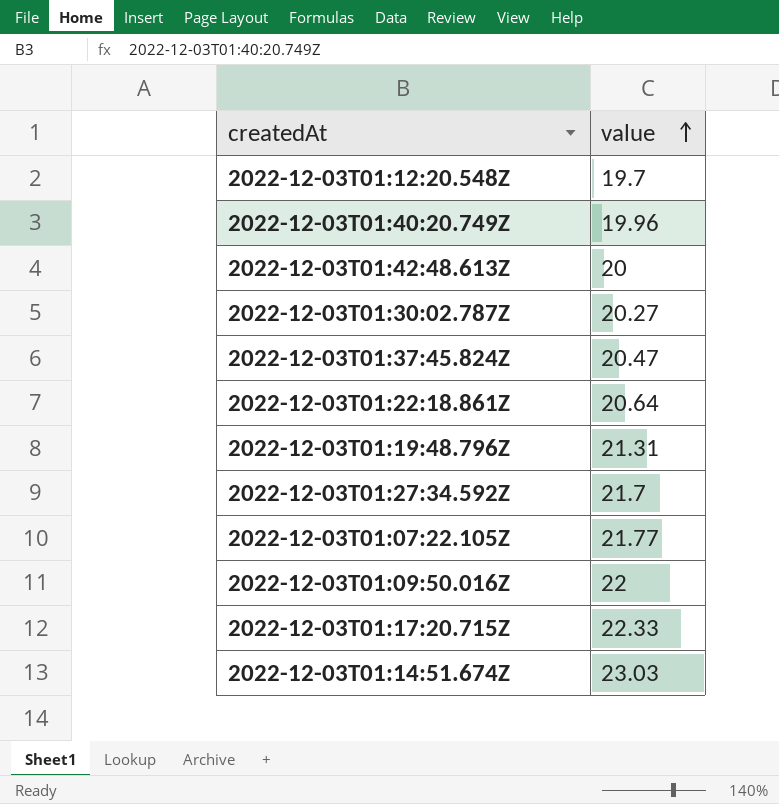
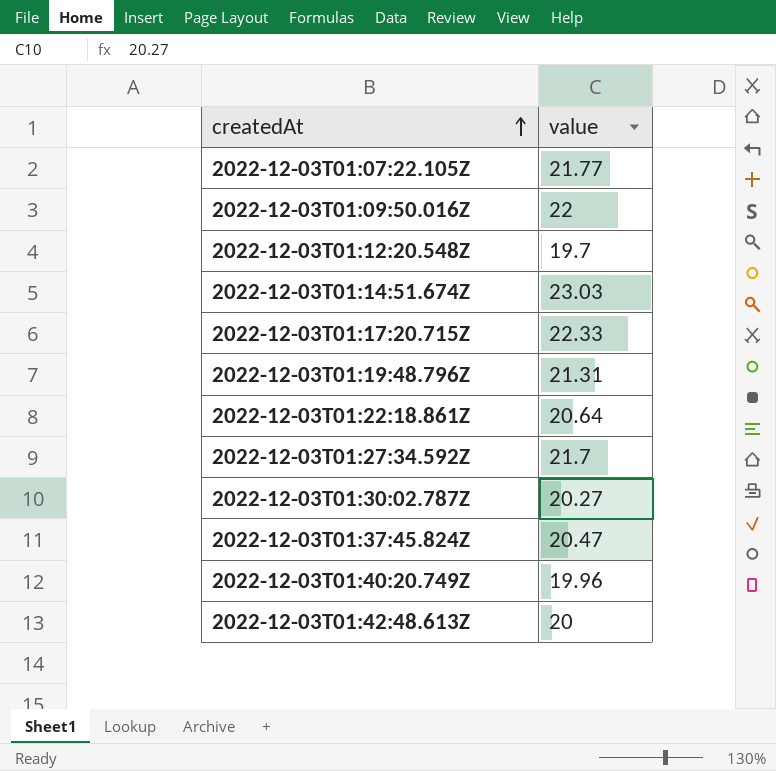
row order: value ascending -> createdAt ascending

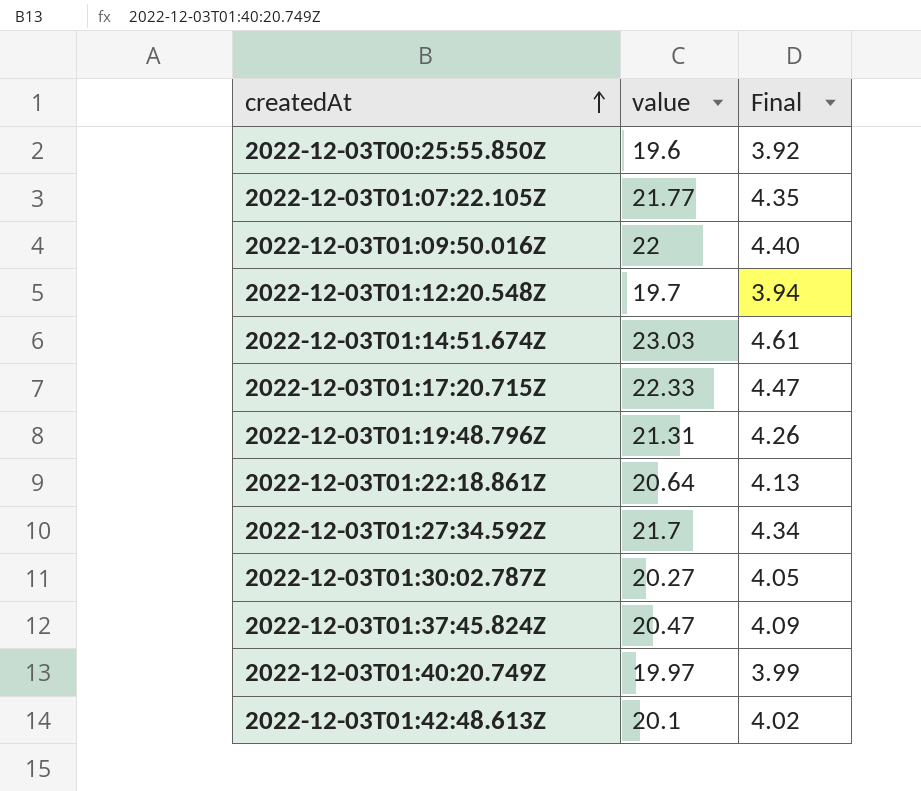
column Final | formula: none -> [value] * 0.2
row 2022-12-03T00:25:55.850Z: none -> 19.6 | 3.92
2022-12-03T01:40:20.749Z | value: 19.96 -> 19.97
2022-12-03T01:42:48.613Z | value: 20 -> 20.1

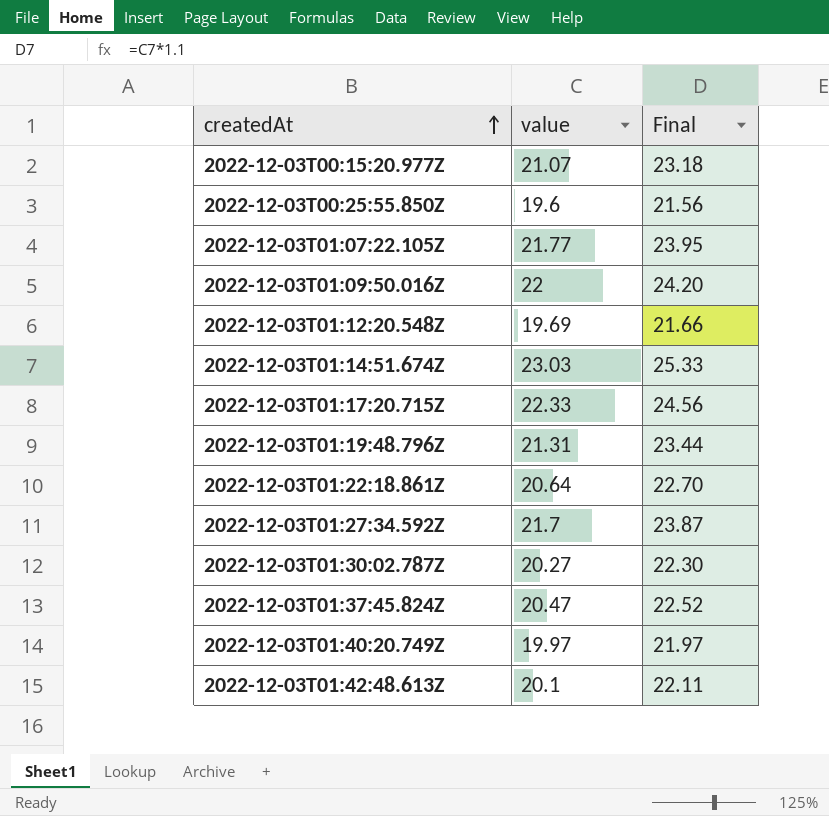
column Final | formula: [value] * 0.2 -> [value] * 1.1
row 2022-12-03T00:15:20.977Z: none -> 21.07 | 23.18
2022-12-03T01:12:20.548Z | value: 19.7 -> 19.69

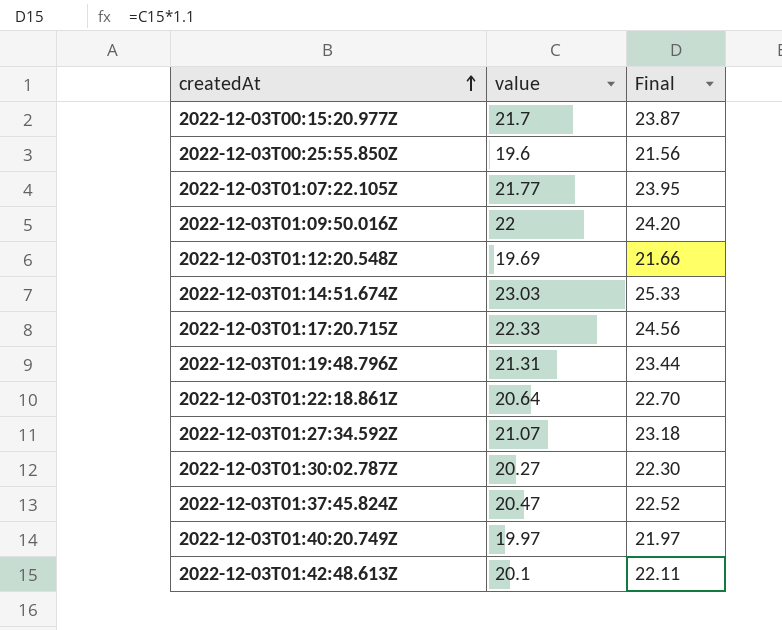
2022-12-03T00:15:20.977Z | value: 21.07 -> 21.7
2022-12-03T00:15:20.977Z | Final: 23.18 -> 23.87
2022-12-03T01:27:34.592Z | value: 21.7 -> 21.07
2022-12-03T01:27:34.592Z | Final: 23.87 -> 23.18

